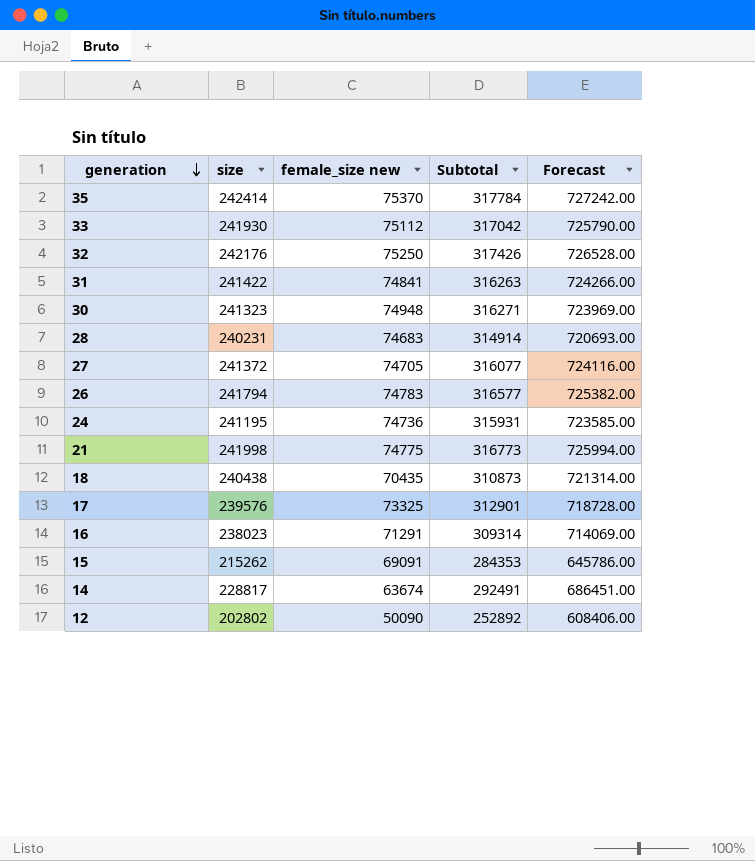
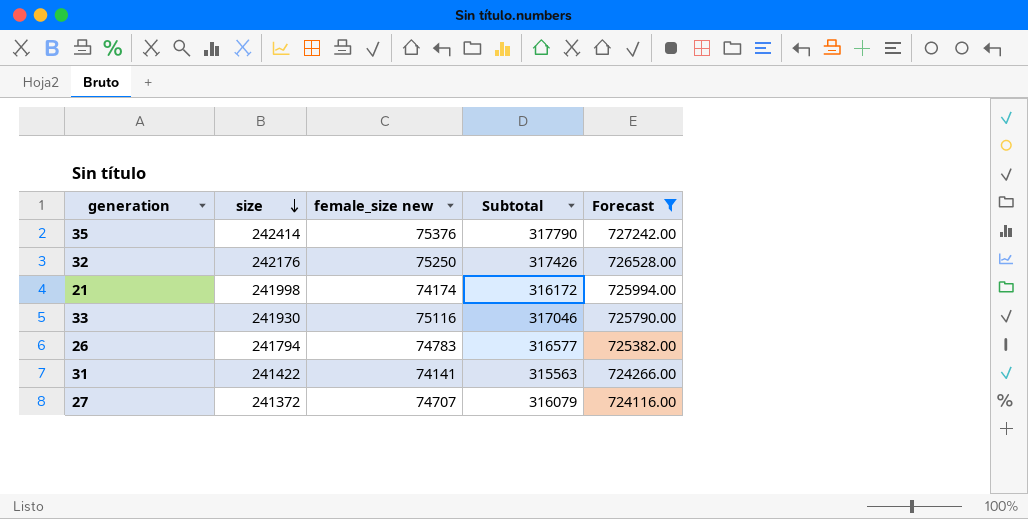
filter: none -> Forecast >= 724116.00
row order: generation descending -> size descending
35 | female_size new: 75370 -> 75376
35 | Subtotal: 317784 -> 317790
21 | female_size new: 74775 -> 74174
21 | Subtotal: 316773 -> 316172
33 | female_size new: 75112 -> 75116
33 | Subtotal: 317042 -> 317046
31 | female_size new: 74841 -> 74141
31 | Subtotal: 316263 -> 315563
27 | female_size new: 74705 -> 74707
27 | Subtotal: 316077 -> 316079

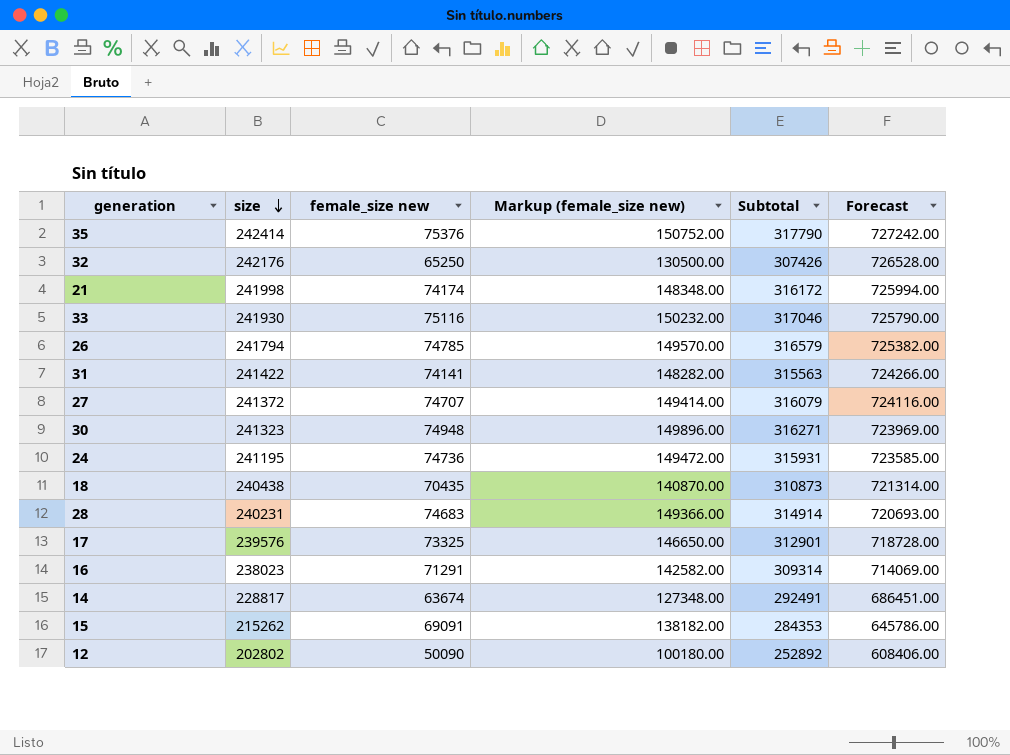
filter: Forecast >= 724116.00 -> none
column Markup (female_size new) | formula: none -> [female_size new] * 2
32 | female_size new: 75250 -> 65250
32 | Subtotal: 317426 -> 307426
26 | female_size new: 74783 -> 74785
26 | Subtotal: 316577 -> 316579

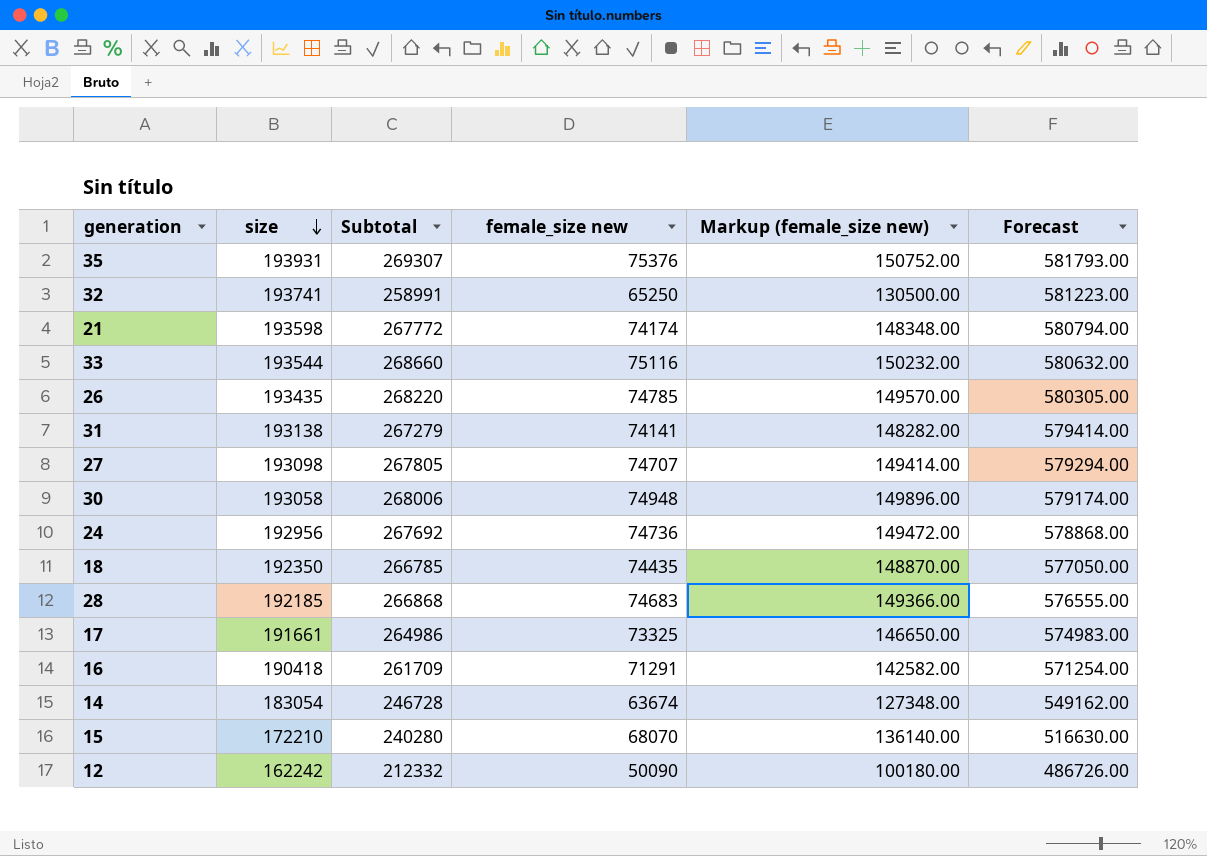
column Subtotal | position: 5 -> 3
35 | size: 242414 -> 193931
35 | Subtotal: 317790 -> 269307
35 | Forecast: 727242.00 -> 581793.00
32 | size: 242176 -> 193741
32 | Subtotal: 307426 -> 258991
32 | Forecast: 726528.00 -> 581223.00
21 | size: 241998 -> 193598
21 | Subtotal: 316172 -> 267772
21 | Forecast: 725994.00 -> 580794.00
33 | size: 241930 -> 193544
33 | Subtotal: 317046 -> 268660
33 | Forecast: 725790.00 -> 580632.00
26 | size: 241794 -> 193435
26 | Subtotal: 316579 -> 268220
26 | Forecast: 725382.00 -> 580305.00
31 | size: 241422 -> 193138
31 | Subtotal: 315563 -> 267279
31 | Forecast: 724266.00 -> 579414.00
27 | size: 241372 -> 193098
27 | Subtotal: 316079 -> 267805
27 | Forecast: 724116.00 -> 579294.00
30 | size: 241323 -> 193058
30 | Subtotal: 316271 -> 268006
30 | Forecast: 723969.00 -> 579174.00
24 | size: 241195 -> 192956
24 | Subtotal: 315931 -> 267692
24 | Forecast: 723585.00 -> 578868.00
18 | size: 240438 -> 192350
18 | Subtotal: 310873 -> 266785
18 | female_size new: 70435 -> 74435
18 | Markup (female_size new): 140870.00 -> 148870.00
18 | Forecast: 721314.00 -> 577050.00
28 | size: 240231 -> 192185
28 | Subtotal: 314914 -> 266868
28 | Forecast: 720693.00 -> 576555.00
17 | size: 239576 -> 191661
17 | Subtotal: 312901 -> 264986
17 | Forecast: 718728.00 -> 574983.00
16 | size: 238023 -> 190418
16 | Subtotal: 309314 -> 261709
16 | Forecast: 714069.00 -> 571254.00
14 | size: 228817 -> 183054
14 | Subtotal: 292491 -> 246728
14 | Forecast: 686451.00 -> 549162.00
15 | size: 215262 -> 172210
15 | Subtotal: 284353 -> 240280
15 | female_size new: 69091 -> 68070
15 | Markup (female_size new): 138182.00 -> 136140.00
15 | Forecast: 645786.00 -> 516630.00
12 | size: 202802 -> 162242
12 | Subtotal: 252892 -> 212332
12 | Forecast: 608406.00 -> 486726.00

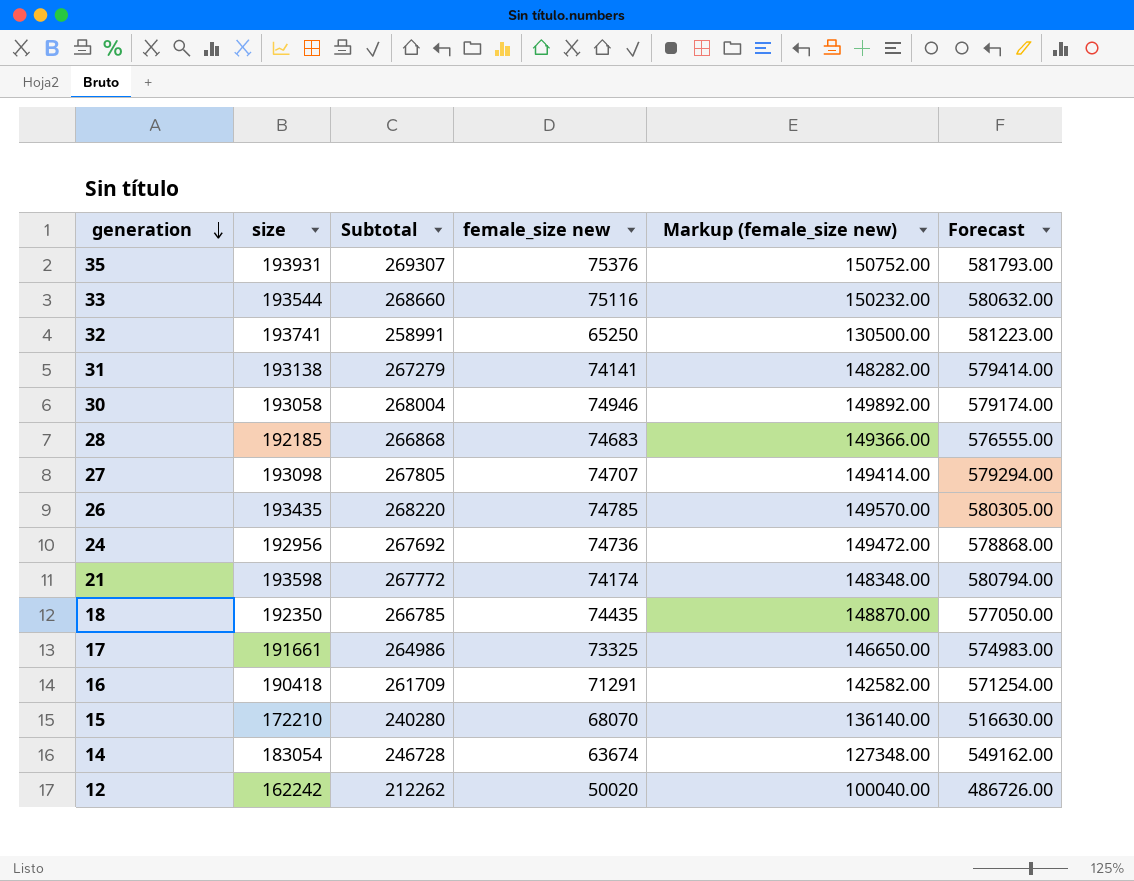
row order: size descending -> generation descending
30 | Subtotal: 268006 -> 268004
30 | female_size new: 74948 -> 74946
30 | Markup (female_size new): 149896.00 -> 149892.00
12 | Subtotal: 212332 -> 212262
12 | female_size new: 50090 -> 50020
12 | Markup (female_size new): 100180.00 -> 100040.00

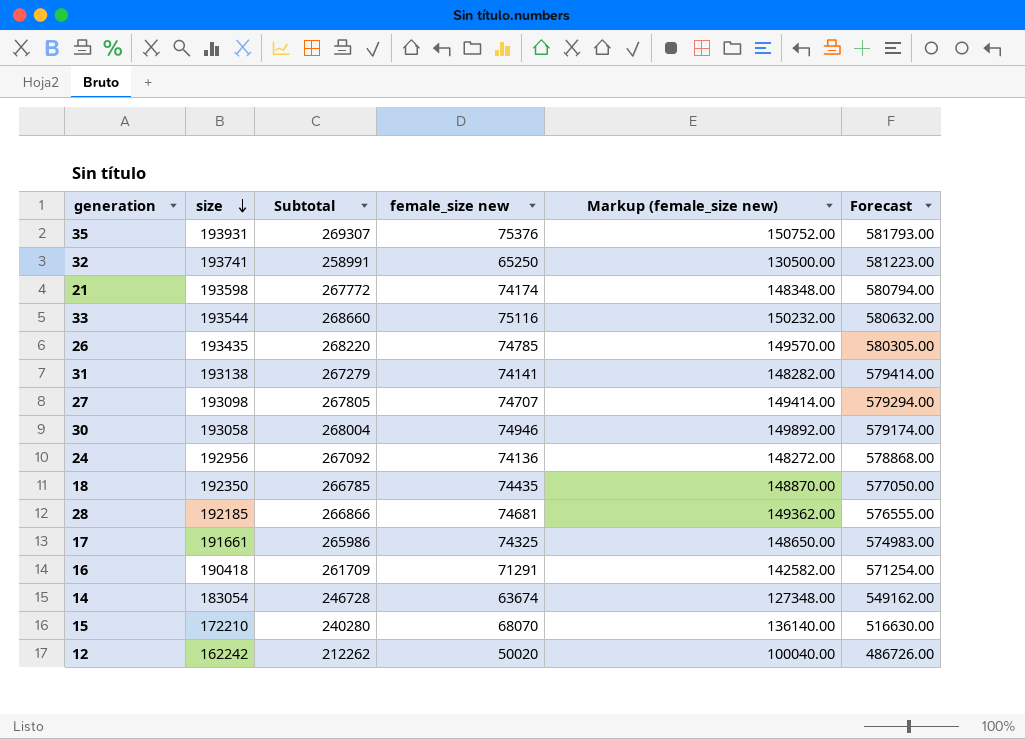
row order: generation descending -> size descending
24 | Subtotal: 267692 -> 267092
24 | female_size new: 74736 -> 74136
24 | Markup (female_size new): 149472.00 -> 148272.00
28 | Subtotal: 266868 -> 266866
28 | female_size new: 74683 -> 74681
28 | Markup (female_size new): 149366.00 -> 149362.00
17 | Subtotal: 264986 -> 265986
17 | female_size new: 73325 -> 74325
17 | Markup (female_size new): 146650.00 -> 148650.00

